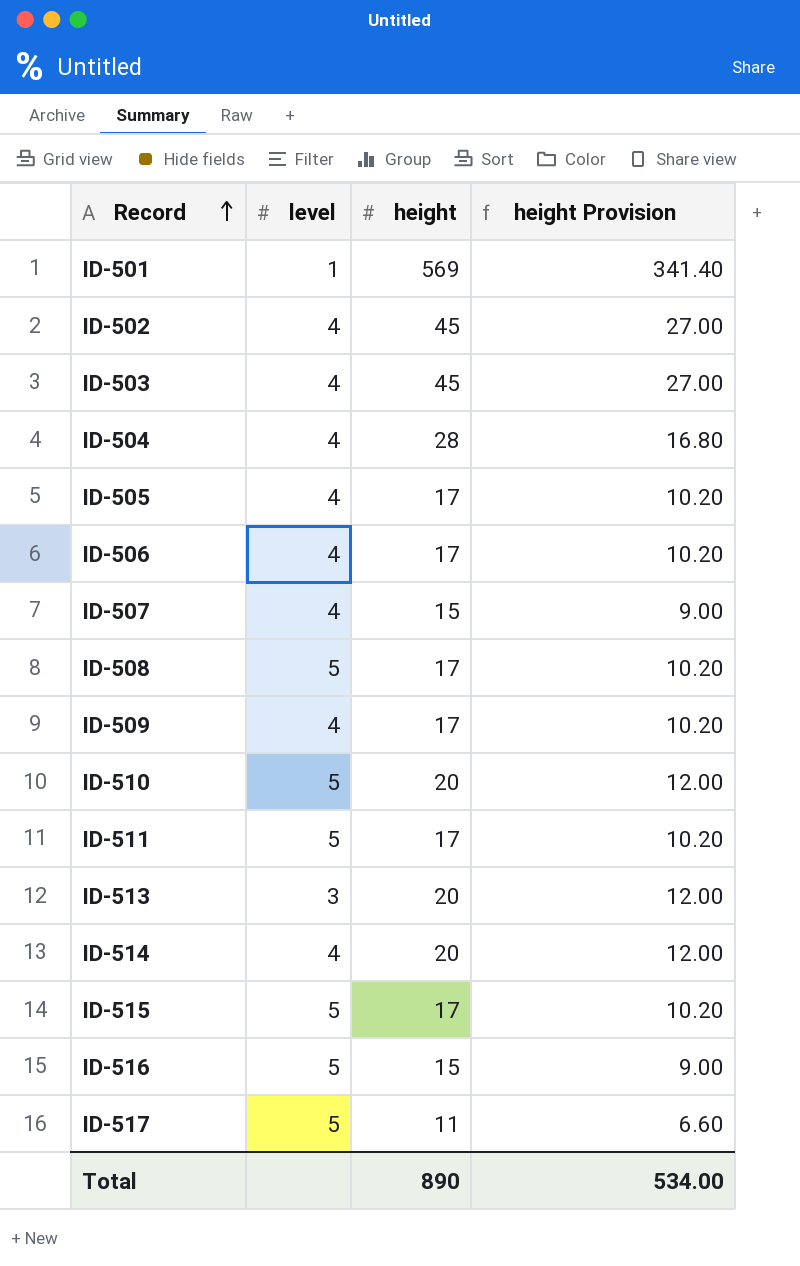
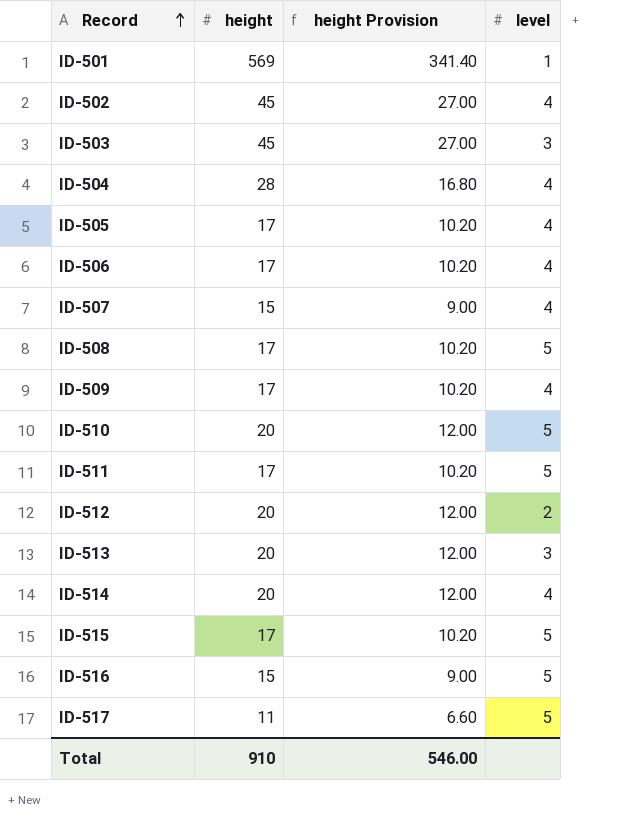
column level | position: 2 -> 4
ID-503 | level: 4 -> 3
row ID-512: none -> 20 | 12.00 | 2
Total | height: 890 -> 910
Total | height Provision: 534.00 -> 546.00

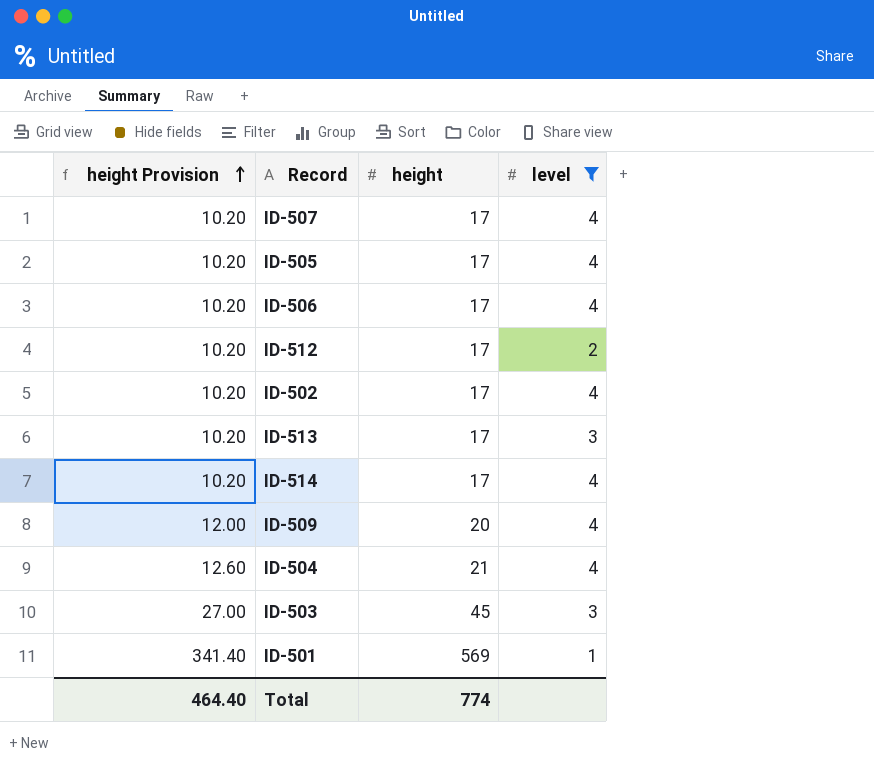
filter: none -> level != 5
row order: Record ascending -> height Provision ascending
column height Provision | position: 3 -> 1
ID-507 | height Provision: 9.00 -> 10.20
ID-507 | height: 15 -> 17
ID-512 | height Provision: 12.00 -> 10.20
ID-512 | height: 20 -> 17
ID-502 | height Provision: 27.00 -> 10.20
ID-502 | height: 45 -> 17
ID-513 | height Provision: 12.00 -> 10.20
ID-513 | height: 20 -> 17
ID-514 | height Provision: 12.00 -> 10.20
ID-514 | height: 20 -> 17
ID-509 | height Provision: 10.20 -> 12.00
ID-509 | height: 17 -> 20
ID-504 | height Provision: 16.80 -> 12.60
ID-504 | height: 28 -> 21
Total | height Provision: 546.00 -> 464.40
Total | height: 910 -> 774

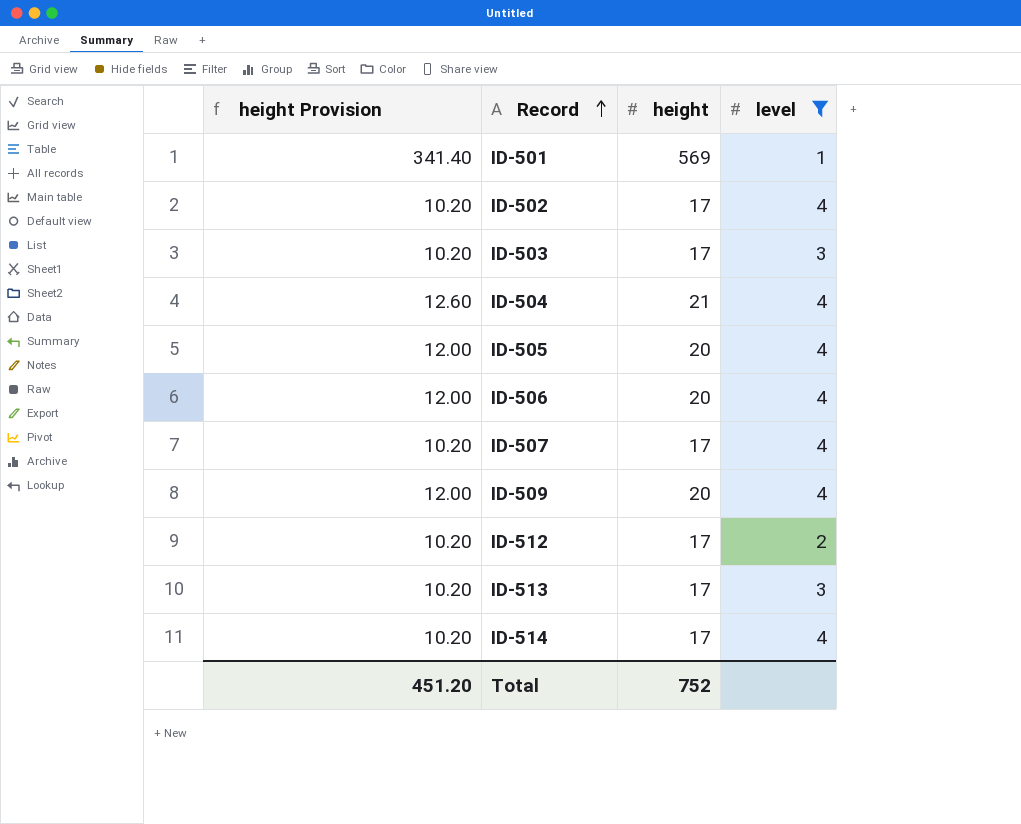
row order: height Provision ascending -> Record ascending
ID-503 | height Provision: 27.00 -> 10.20
ID-503 | height: 45 -> 17
ID-505 | height Provision: 10.20 -> 12.00
ID-505 | height: 17 -> 20
ID-506 | height Provision: 10.20 -> 12.00
ID-506 | height: 17 -> 20
Total | height Provision: 464.40 -> 451.20
Total | height: 774 -> 752

